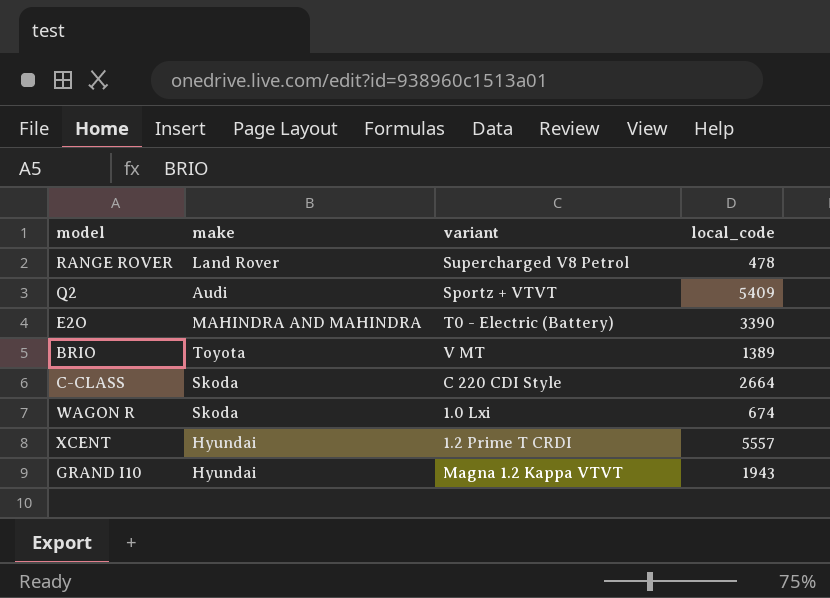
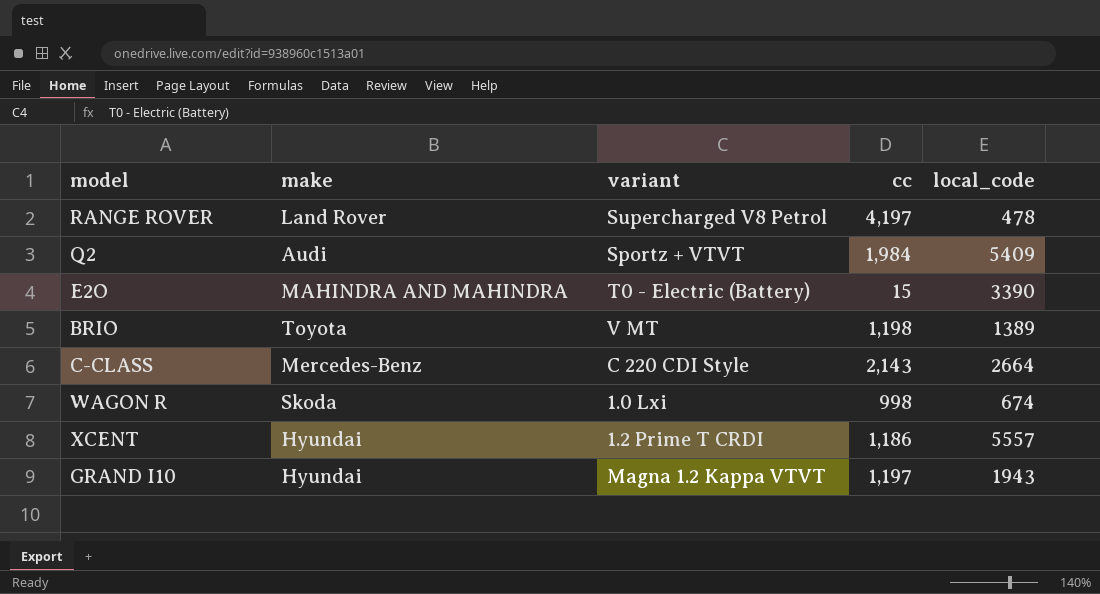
column cc | position: none -> 4
C-CLASS | make: Skoda -> Mercedes-Benz

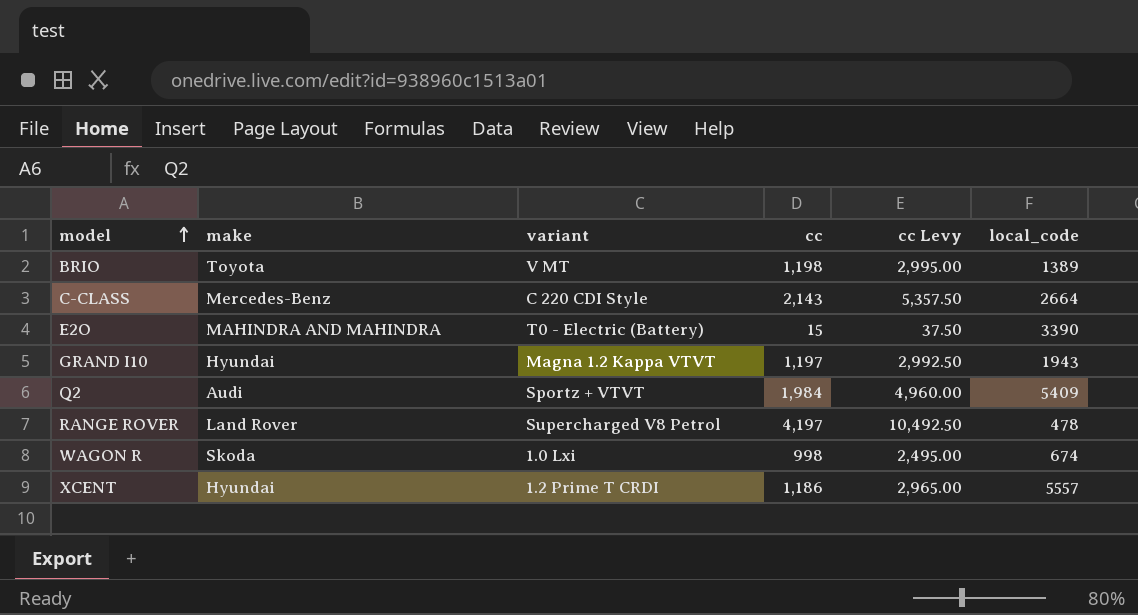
row order: none -> model ascending
column cc Levy | formula: none -> [cc] * 2.5

